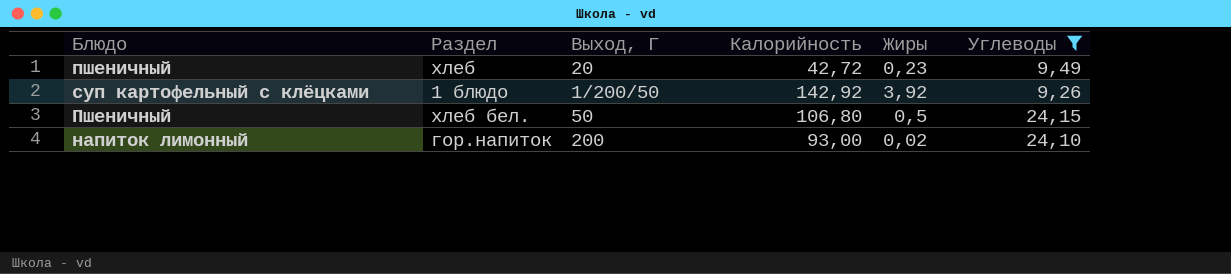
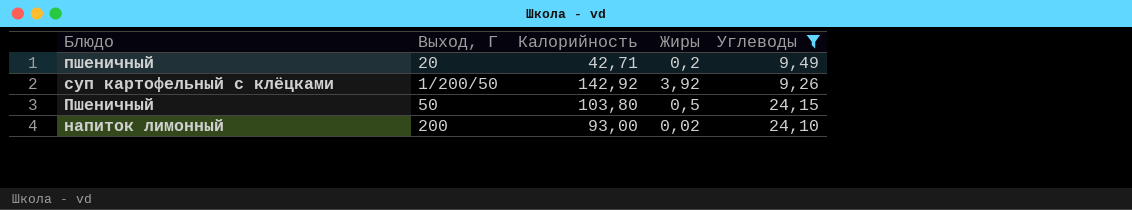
column Раздел | position: 2 -> none
пшеничный | Калорийность: 42,72 -> 42,71
пшеничный | Жиры: 0,23 -> 0,2
Пшеничный | Калорийность: 106,80 -> 103,80

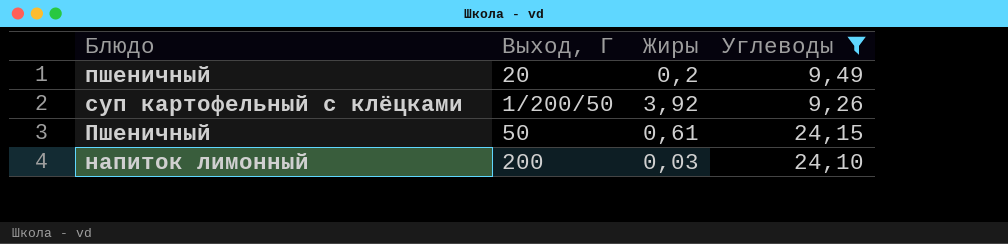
column Калорийность | position: 3 -> none
Пшеничный | Жиры: 0,5 -> 0,61
напиток лимонный | Жиры: 0,02 -> 0,03

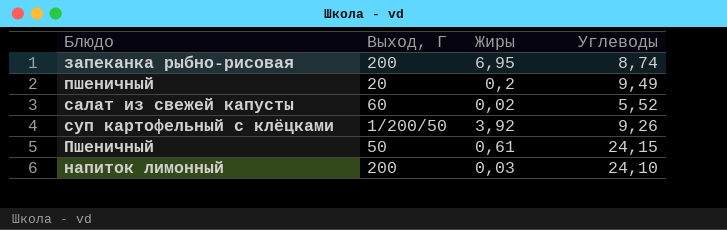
filter: Углеводы >= 9,26 -> none

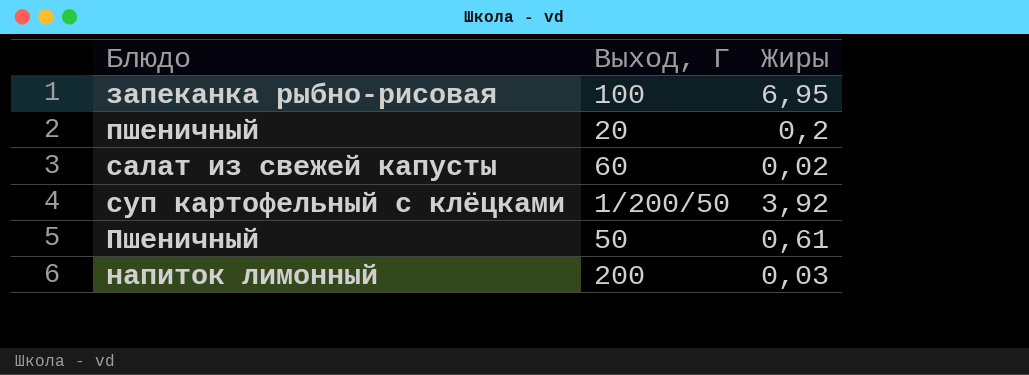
column Углеводы | position: 4 -> none
запеканка рыбно-рисовая | Выход, Г: 200 -> 100

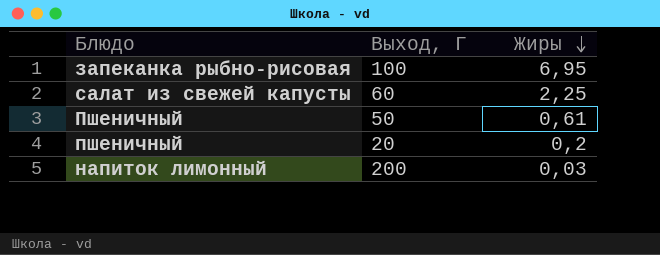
row order: none -> Жиры descending
row суп картофельный с клёцками: 1/200/50 | 3,92 -> none
салат из свежей капусты | Жиры: 0,02 -> 2,25

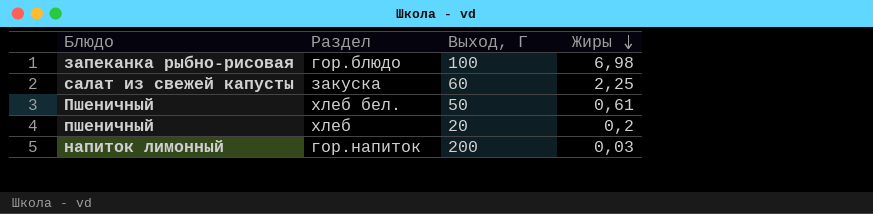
column Раздел | position: none -> 2
запеканка рыбно-рисовая | Жиры: 6,95 -> 6,98

